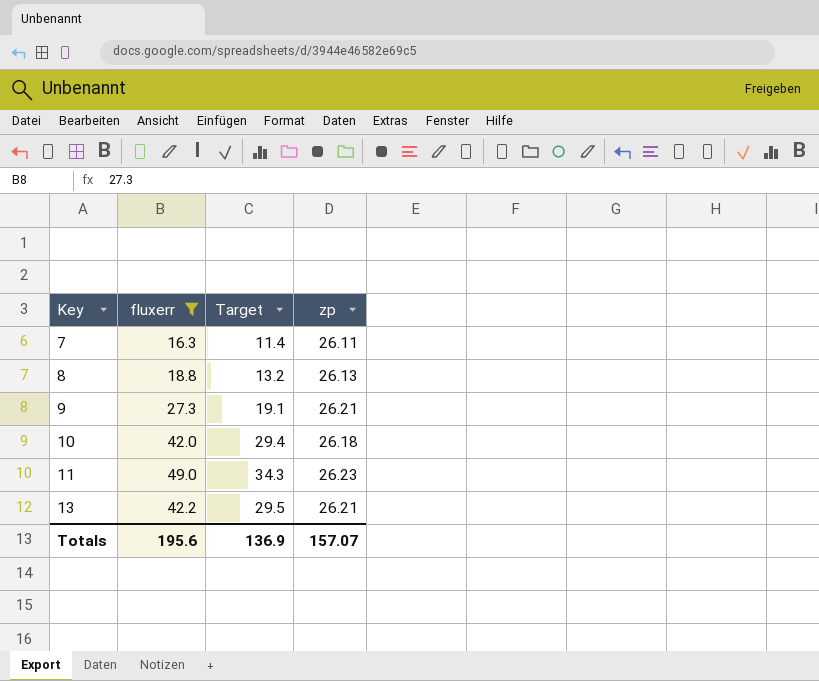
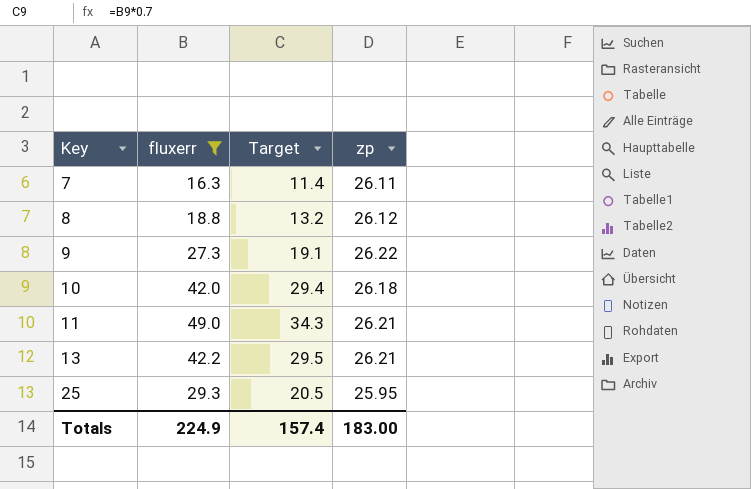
8 | zp: 26.13 -> 26.12
9 | zp: 26.21 -> 26.22
11 | zp: 26.23 -> 26.21
row 25: none -> 29.3 | 20.5 | 25.95
Totals | fluxerr: 195.6 -> 224.9
Totals | Target: 136.9 -> 157.4
Totals | zp: 157.07 -> 183.00

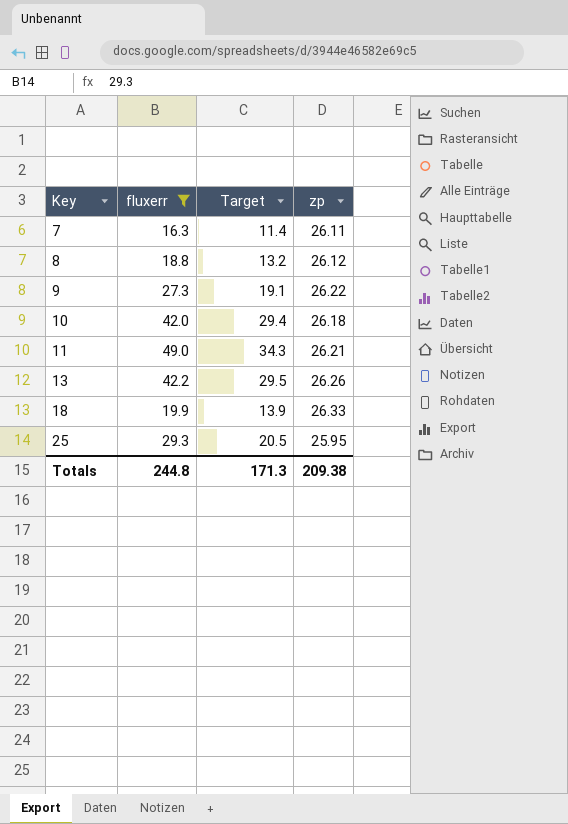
13 | zp: 26.21 -> 26.26
row 18: none -> 19.9 | 13.9 | 26.33
Totals | fluxerr: 224.9 -> 244.8
Totals | Target: 157.4 -> 171.3
Totals | zp: 183.00 -> 209.38

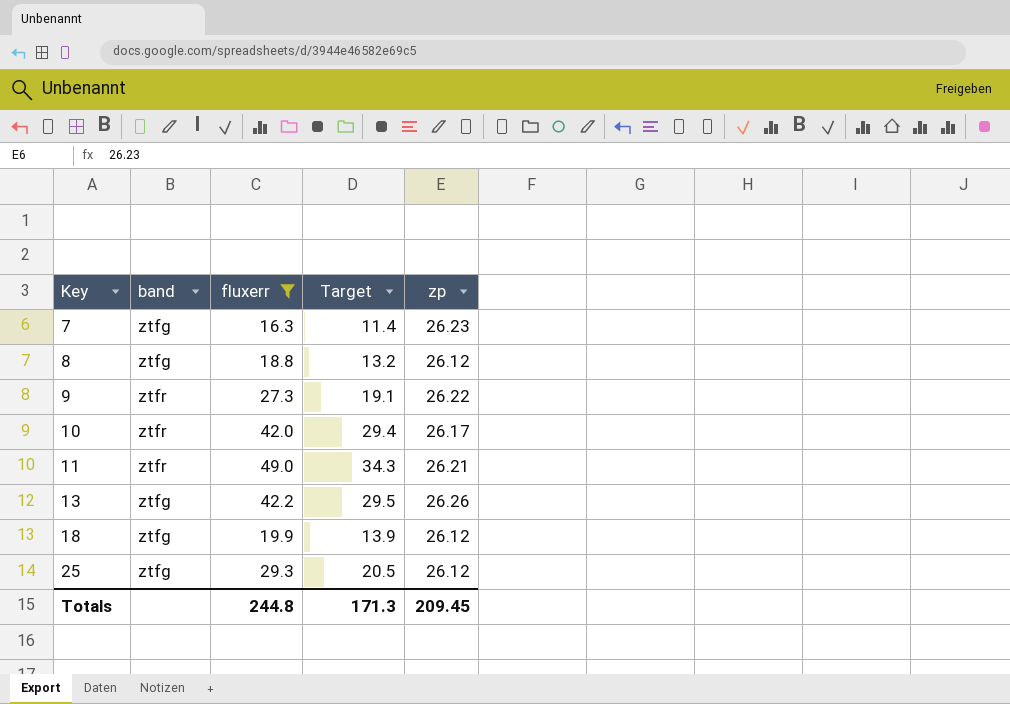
column band | position: none -> 2
7 | zp: 26.11 -> 26.23
10 | zp: 26.18 -> 26.17
18 | zp: 26.33 -> 26.12
25 | zp: 25.95 -> 26.12
Totals | zp: 209.38 -> 209.45

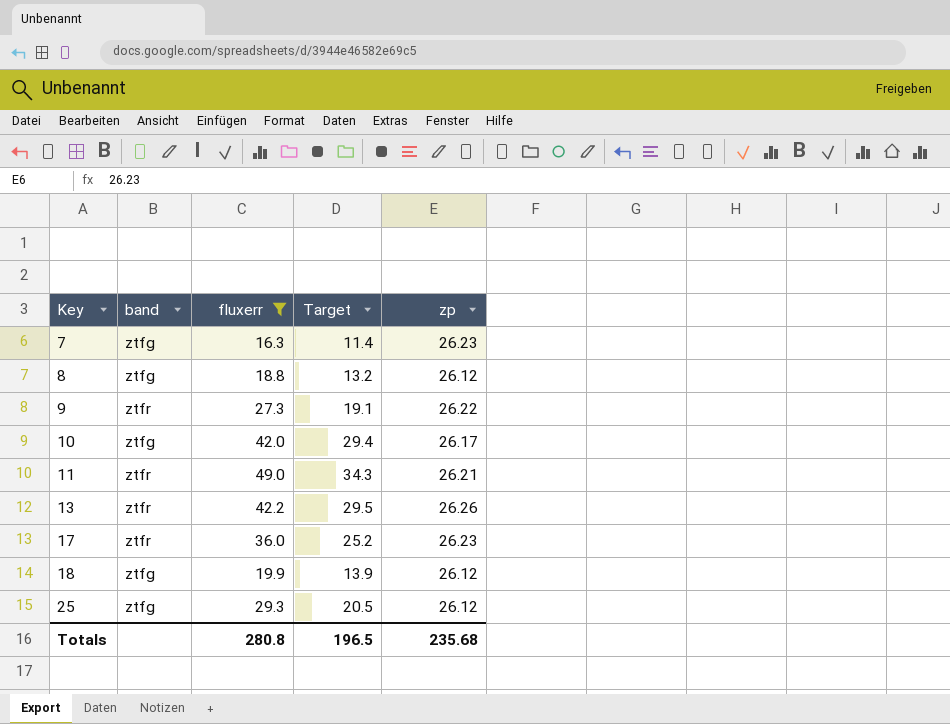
10 | band: ztfr -> ztfg
13 | band: ztfg -> ztfr
row 17: none -> ztfr | 36.0 | 25.2 | 26.23
Totals | fluxerr: 244.8 -> 280.8
Totals | Target: 171.3 -> 196.5
Totals | zp: 209.45 -> 235.68

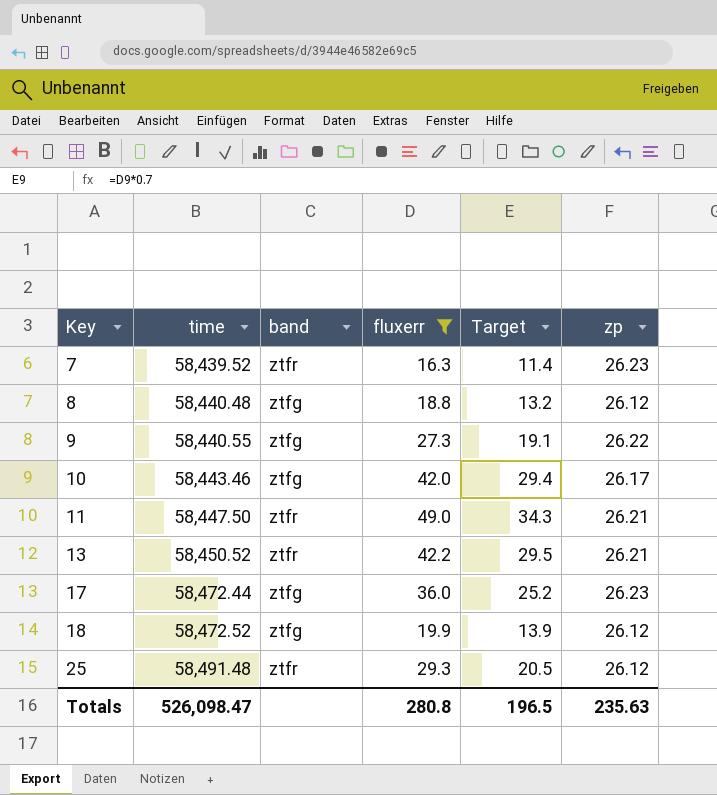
column time | position: none -> 2
7 | band: ztfg -> ztfr
9 | band: ztfr -> ztfg
13 | zp: 26.26 -> 26.21
17 | band: ztfr -> ztfg
25 | band: ztfg -> ztfr
Totals | zp: 235.68 -> 235.63

